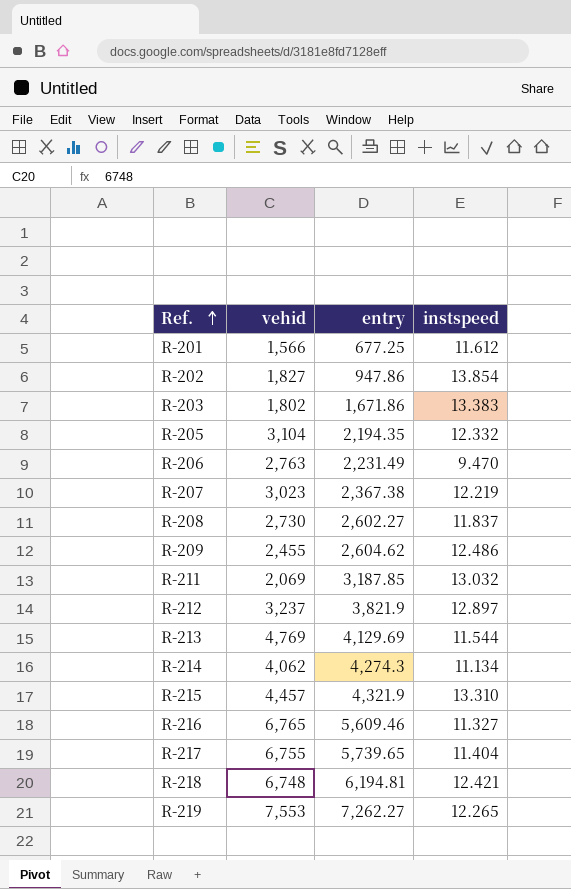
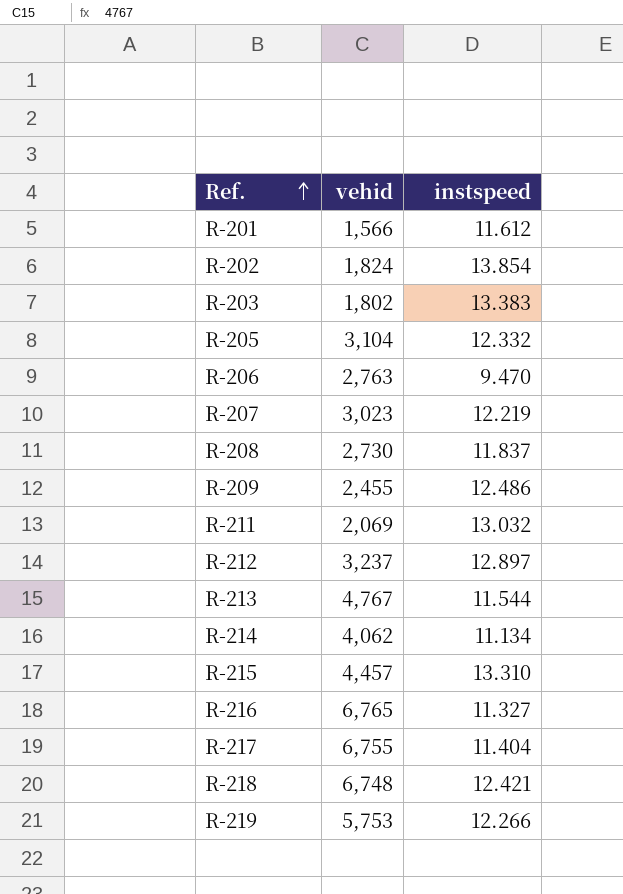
column entry | position: 3 -> none
R-202 | vehid: 1,827 -> 1,824
R-213 | vehid: 4,769 -> 4,767
R-219 | vehid: 7,553 -> 5,753
R-219 | instspeed: 12.265 -> 12.266

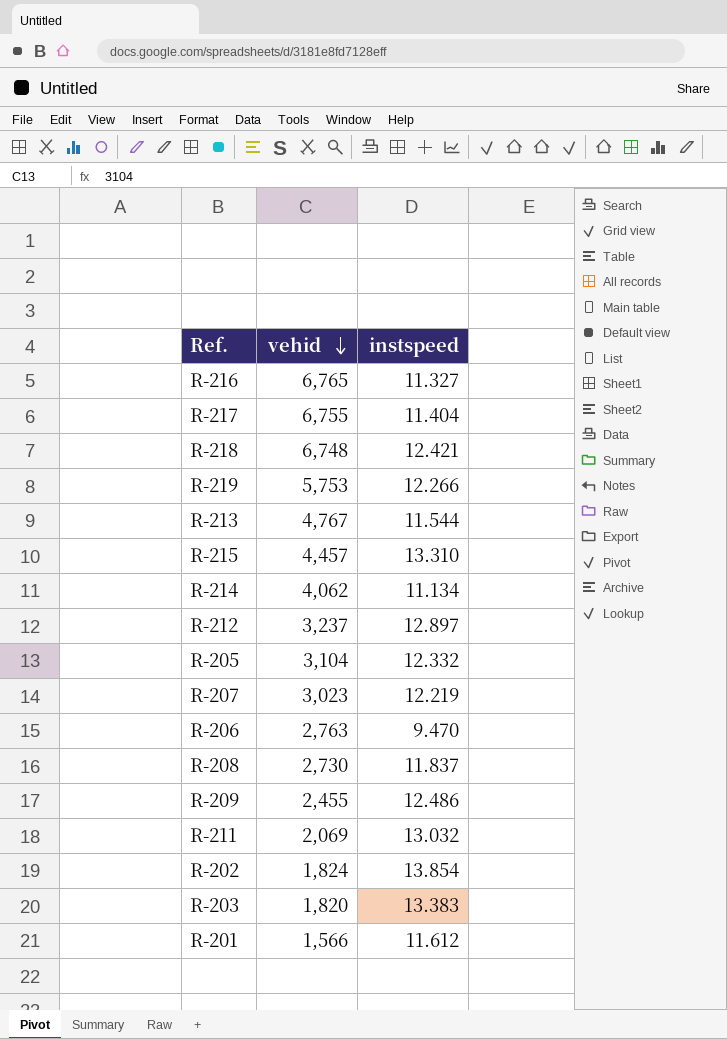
row order: Ref. ascending -> vehid descending
R-203 | vehid: 1,802 -> 1,820

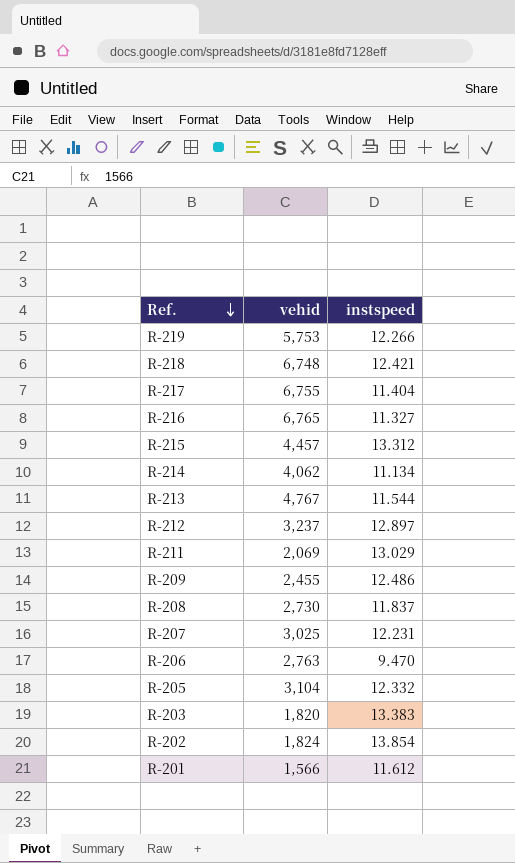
row order: vehid descending -> Ref. descending
R-215 | instspeed: 13.310 -> 13.312
R-211 | instspeed: 13.032 -> 13.029
R-207 | vehid: 3,023 -> 3,025
R-207 | instspeed: 12.219 -> 12.231

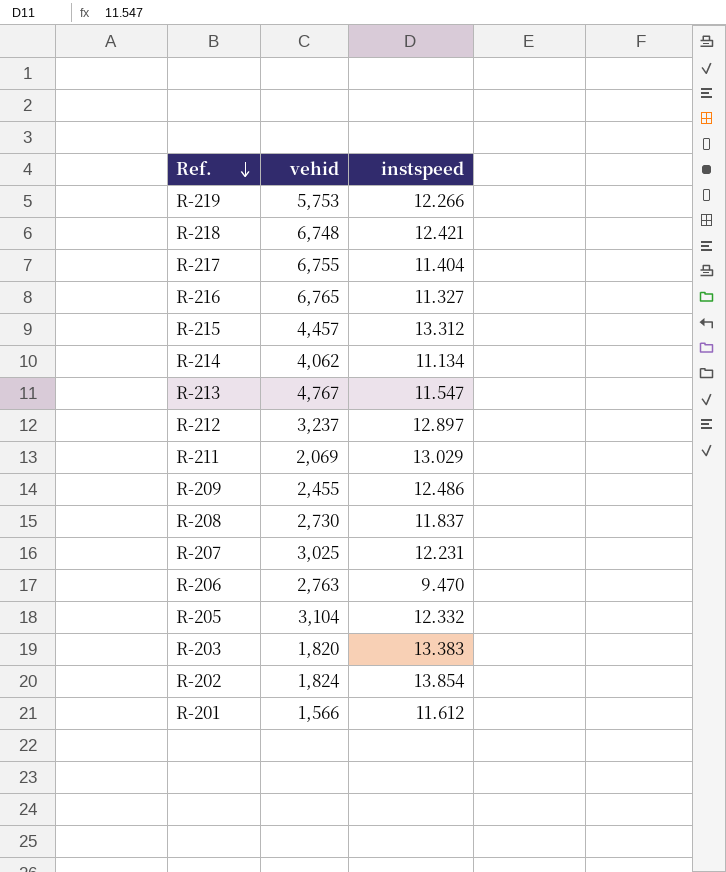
R-213 | instspeed: 11.544 -> 11.547

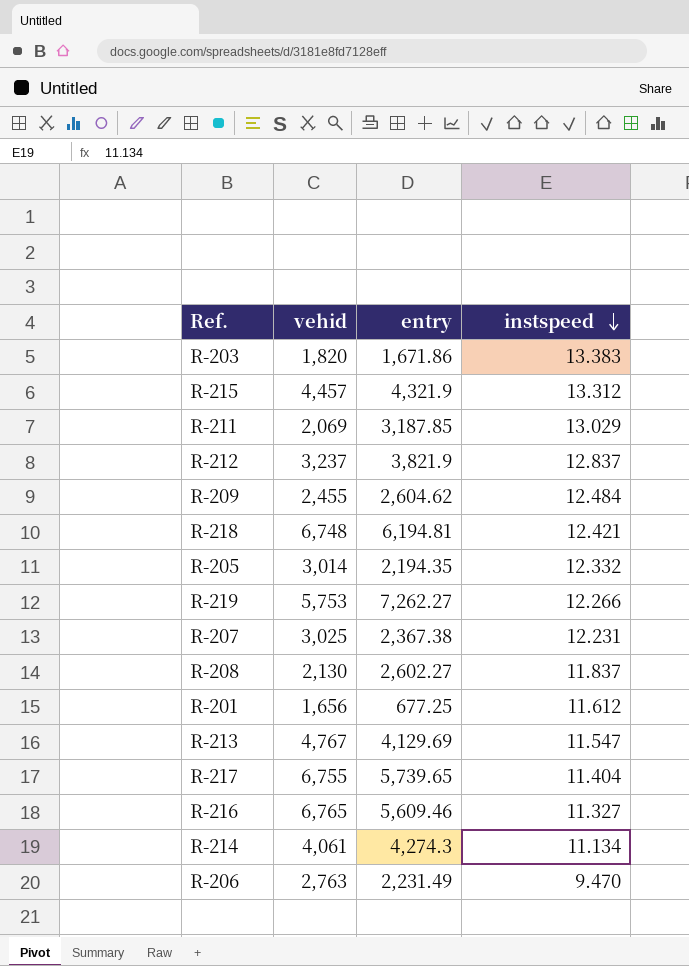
row order: Ref. descending -> instspeed descending
column entry | position: none -> 3
row R-202: 1,824 | 13.854 -> none
R-212 | instspeed: 12.897 -> 12.837
R-209 | instspeed: 12.486 -> 12.484
R-205 | vehid: 3,104 -> 3,014
R-208 | vehid: 2,730 -> 2,130
R-201 | vehid: 1,566 -> 1,656
R-214 | vehid: 4,062 -> 4,061

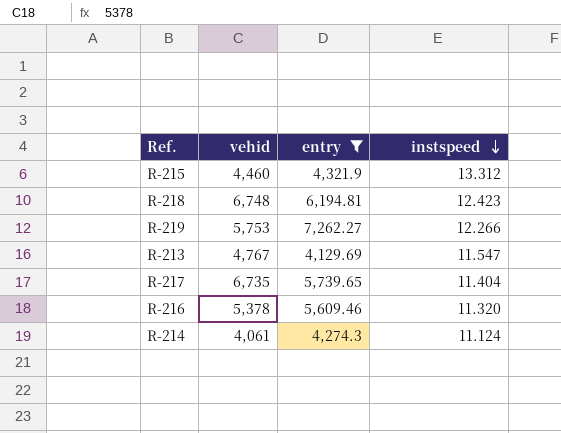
filter: none -> entry >= 4,129.69
R-215 | vehid: 4,457 -> 4,460
R-218 | instspeed: 12.421 -> 12.423
R-217 | vehid: 6,755 -> 6,735
R-216 | vehid: 6,765 -> 5,378
R-216 | instspeed: 11.327 -> 11.320
R-214 | instspeed: 11.134 -> 11.124

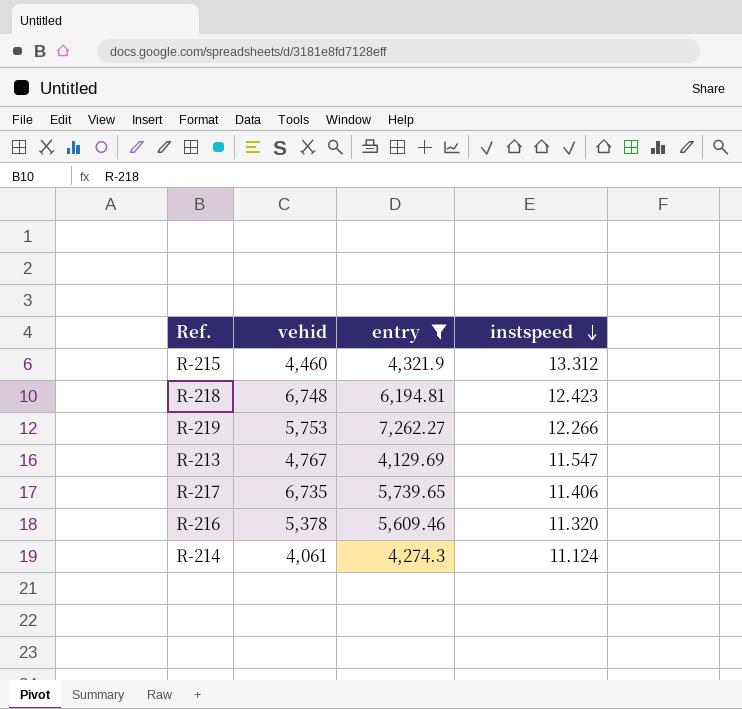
R-217 | instspeed: 11.404 -> 11.406

